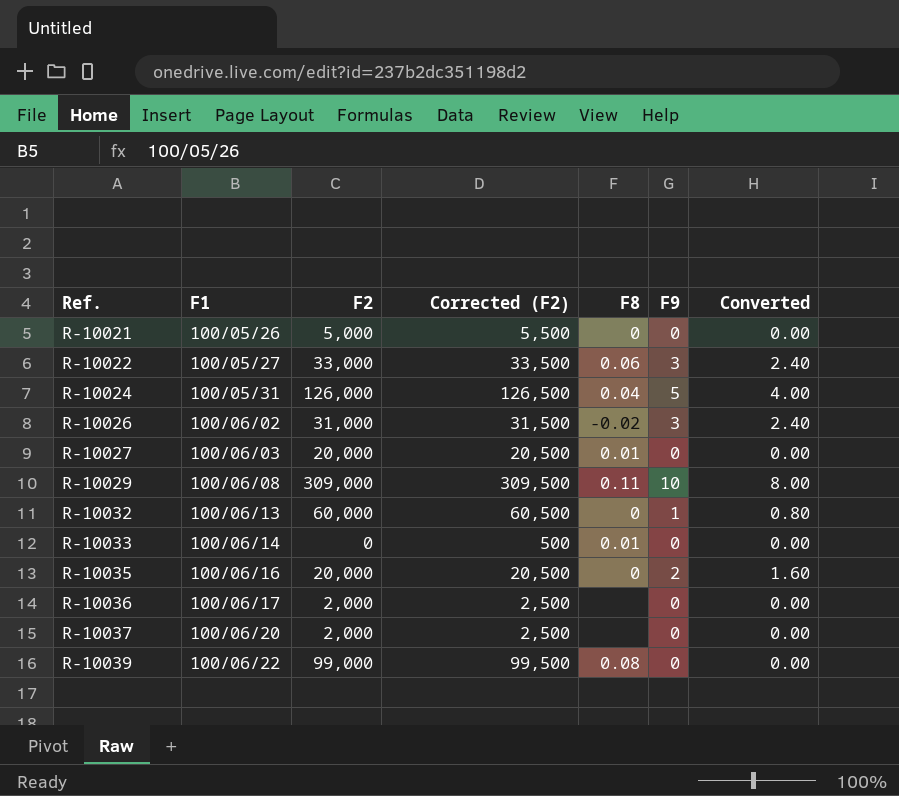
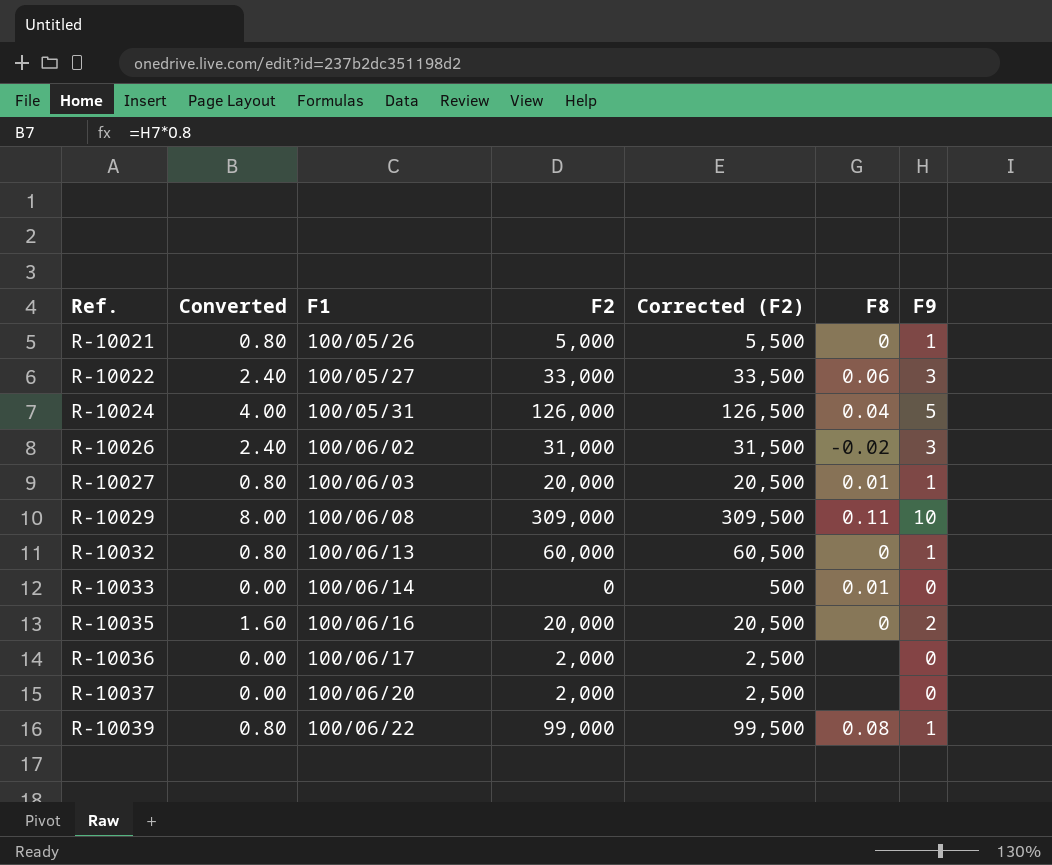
column Converted | position: 7 -> 2
R-10021 | Converted: 0.00 -> 0.80
R-10021 | F9: 0 -> 1
R-10027 | Converted: 0.00 -> 0.80
R-10027 | F9: 0 -> 1
R-10039 | Converted: 0.00 -> 0.80
R-10039 | F9: 0 -> 1

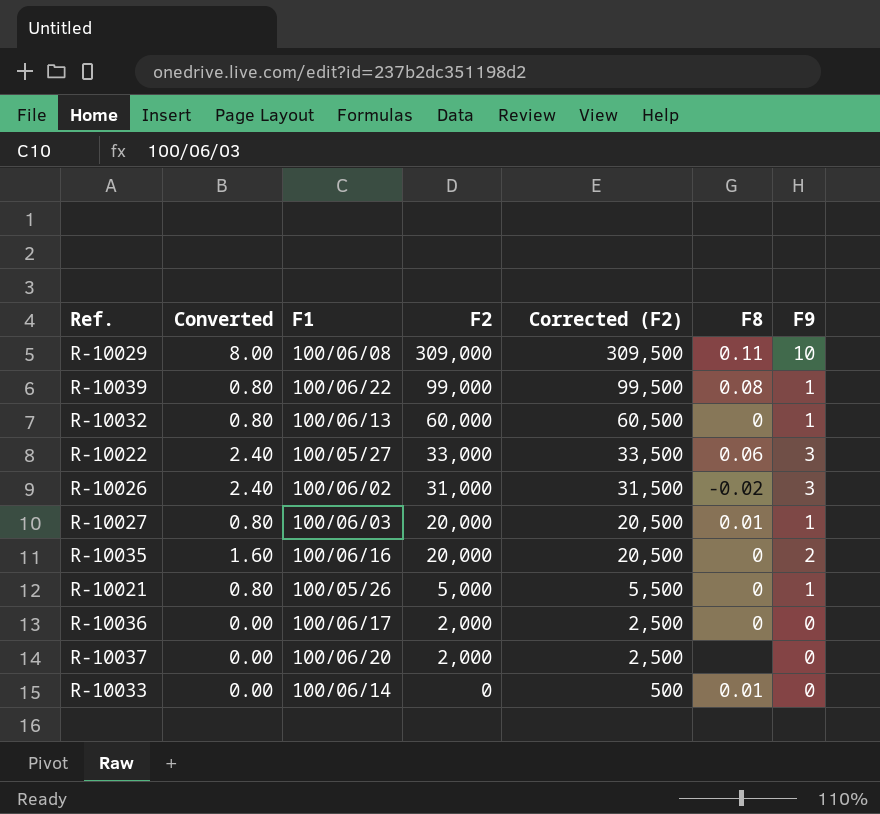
row order: Ref. ascending -> F2 descending
row R-10024: 4.00 | 100/05/31 | 126,000 | 126,500 | 0.04 | 5 -> none
R-10036 | F8: none -> 0

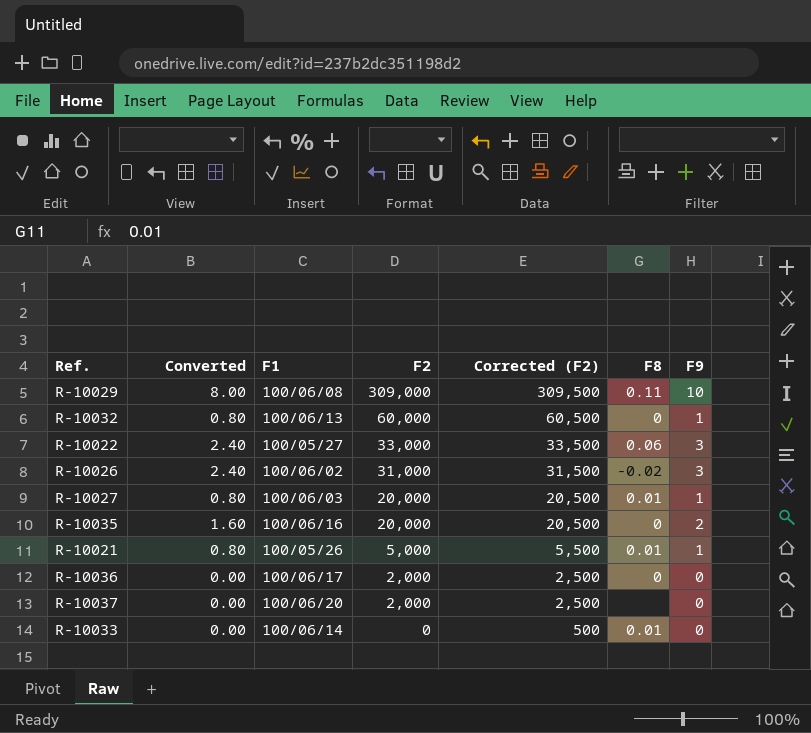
row R-10039: 0.80 | 100/06/22 | 99,000 | 99,500 | 0.08 | 1 -> none
R-10021 | F8: 0 -> 0.01

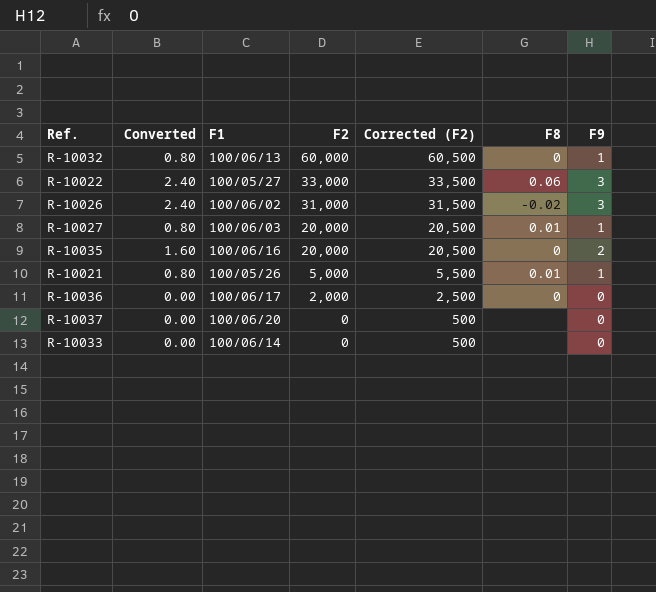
row R-10029: 8.00 | 100/06/08 | 309,000 | 309,500 | 0.11 | 10 -> none
R-10037 | F2: 2,000 -> 0
R-10037 | Corrected (F2): 2,500 -> 500
R-10033 | F8: 0.01 -> none

